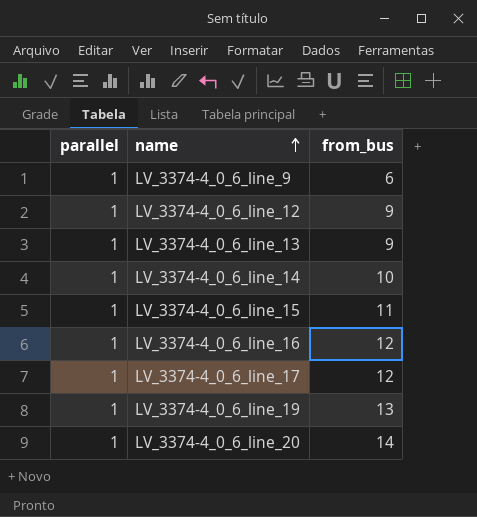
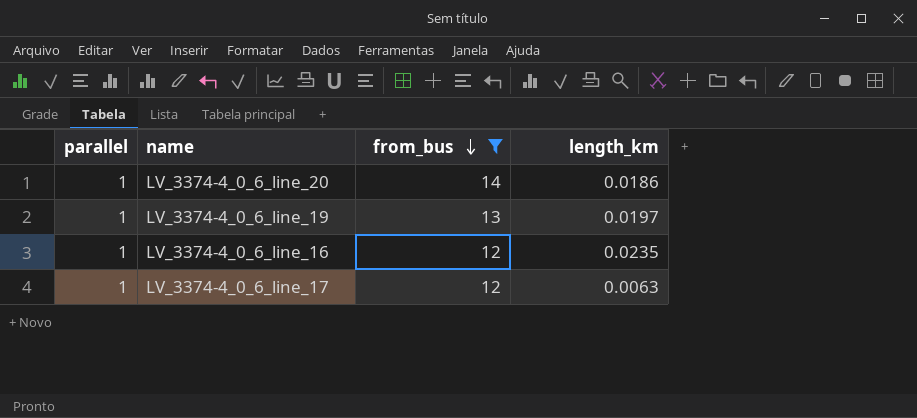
filter: none -> from_bus >= 12
row order: name ascending -> from_bus descending
column length_km | position: none -> 4

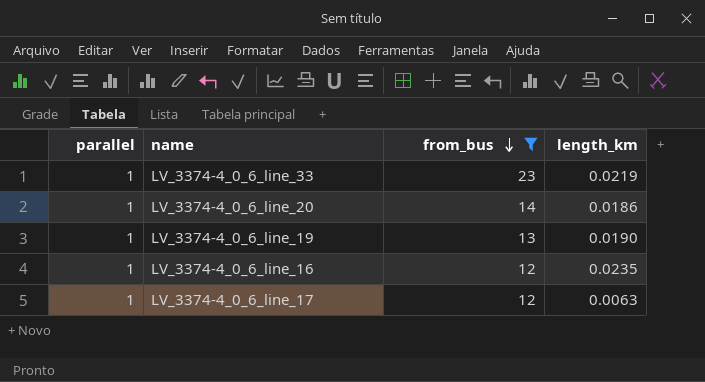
row LV_3374-4_0_6_line_33: none -> 1 | 23 | 0.0219
LV_3374-4_0_6_line_19 | length_km: 0.0197 -> 0.0190

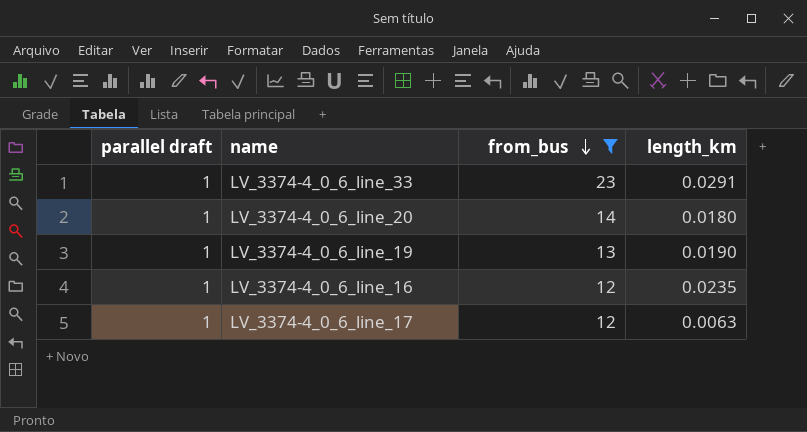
column name: parallel -> parallel draft
LV_3374-4_0_6_line_33 | length_km: 0.0219 -> 0.0291
LV_3374-4_0_6_line_20 | length_km: 0.0186 -> 0.0180

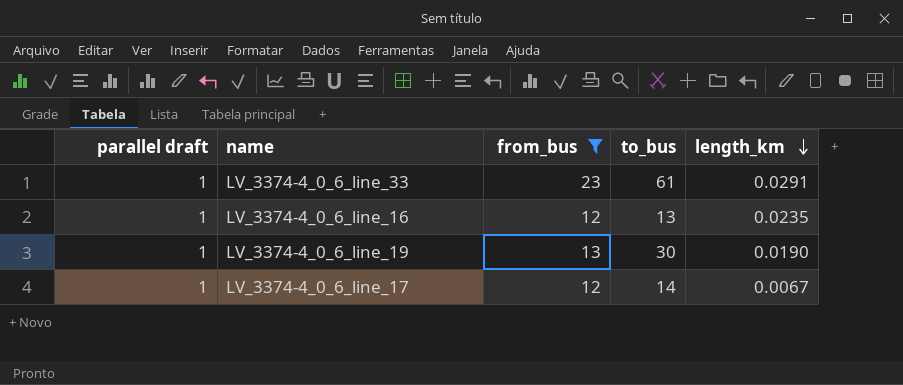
row order: from_bus descending -> length_km descending
column to_bus | position: none -> 4
row LV_3374-4_0_6_line_20: 1 | 14 | 0.0180 -> none
LV_3374-4_0_6_line_17 | length_km: 0.0063 -> 0.0067

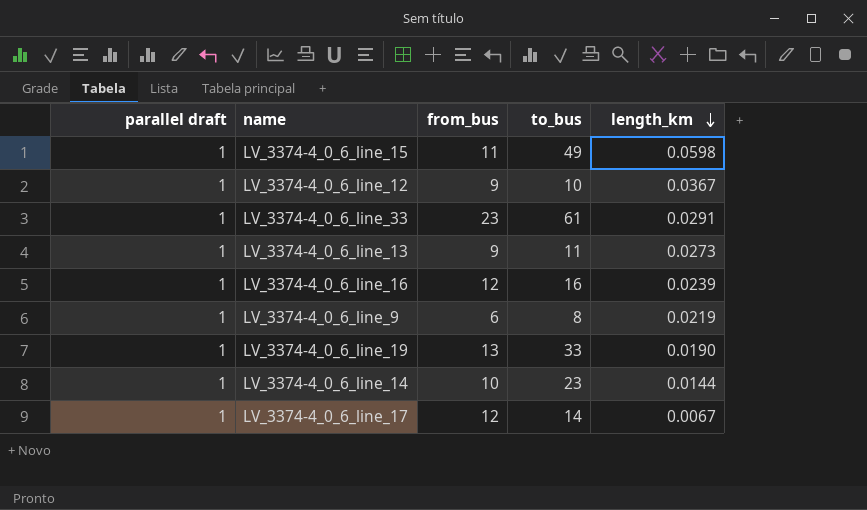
filter: from_bus >= 12 -> none
LV_3374-4_0_6_line_16 | to_bus: 13 -> 16
LV_3374-4_0_6_line_16 | length_km: 0.0235 -> 0.0239
LV_3374-4_0_6_line_19 | to_bus: 30 -> 33

